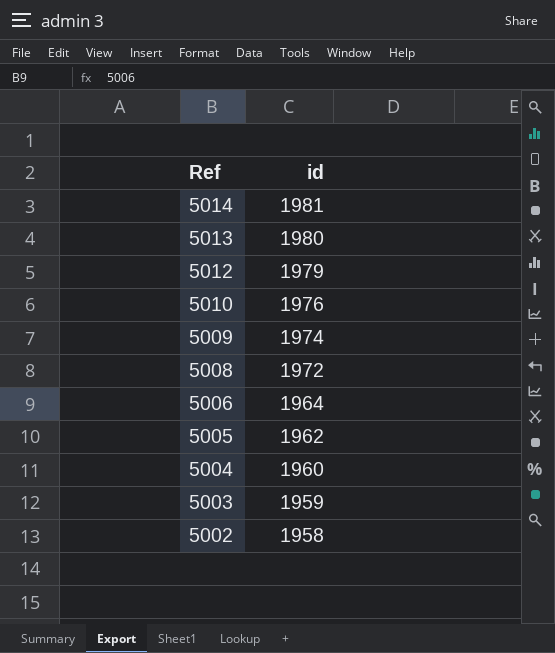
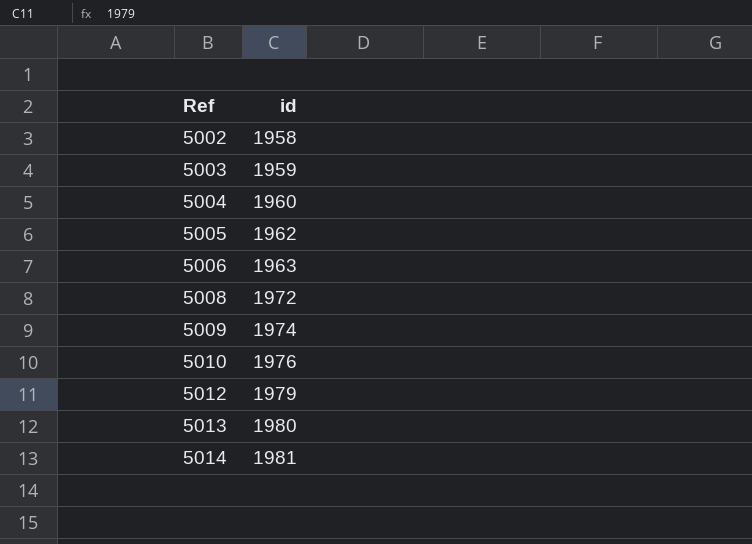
row order: Ref descending -> Ref ascending
5006 | id: 1964 -> 1963

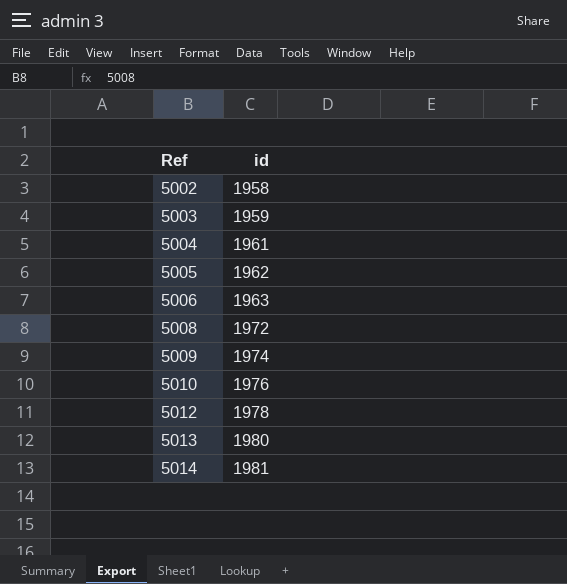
5004 | id: 1960 -> 1961
5012 | id: 1979 -> 1978

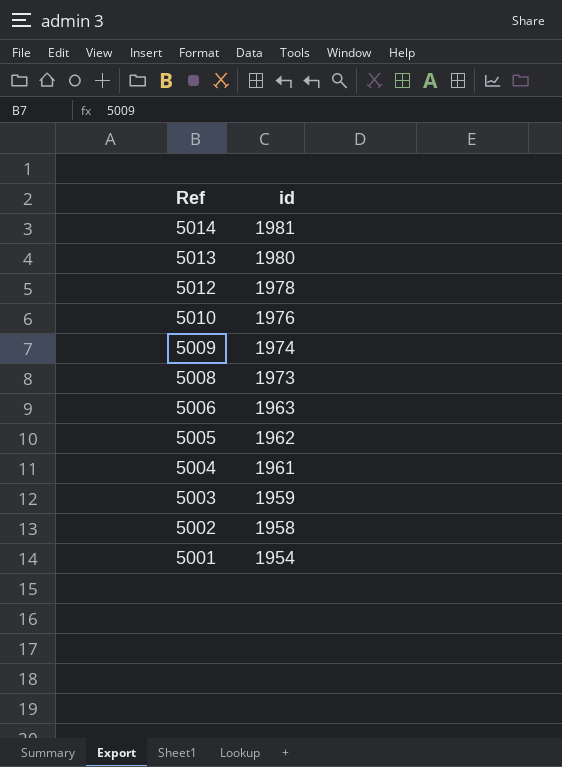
row order: Ref ascending -> Ref descending
5008 | id: 1972 -> 1973
row 5001: none -> 1954

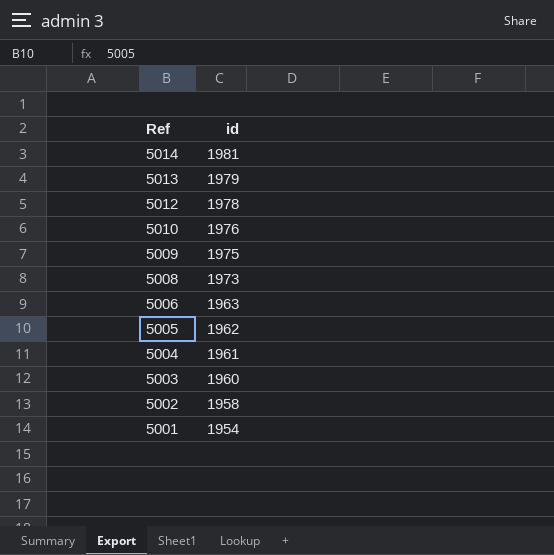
5013 | id: 1980 -> 1979
5009 | id: 1974 -> 1975
5003 | id: 1959 -> 1960

